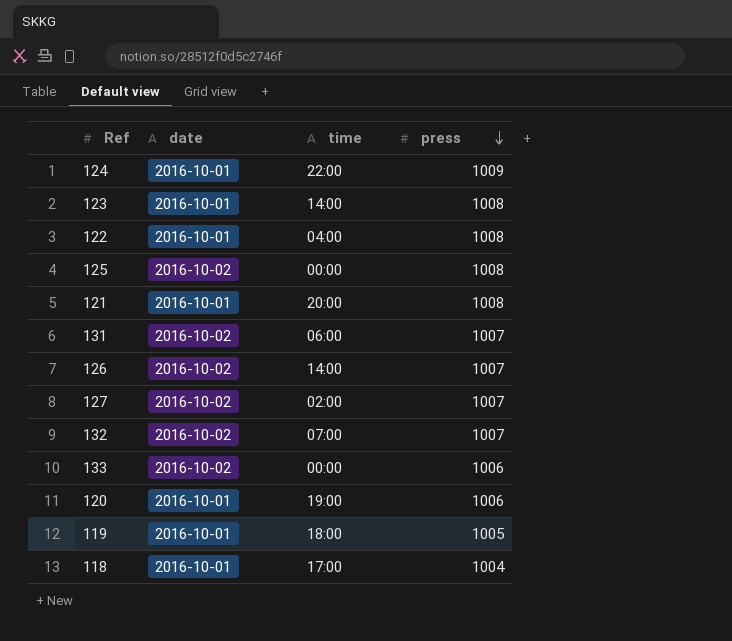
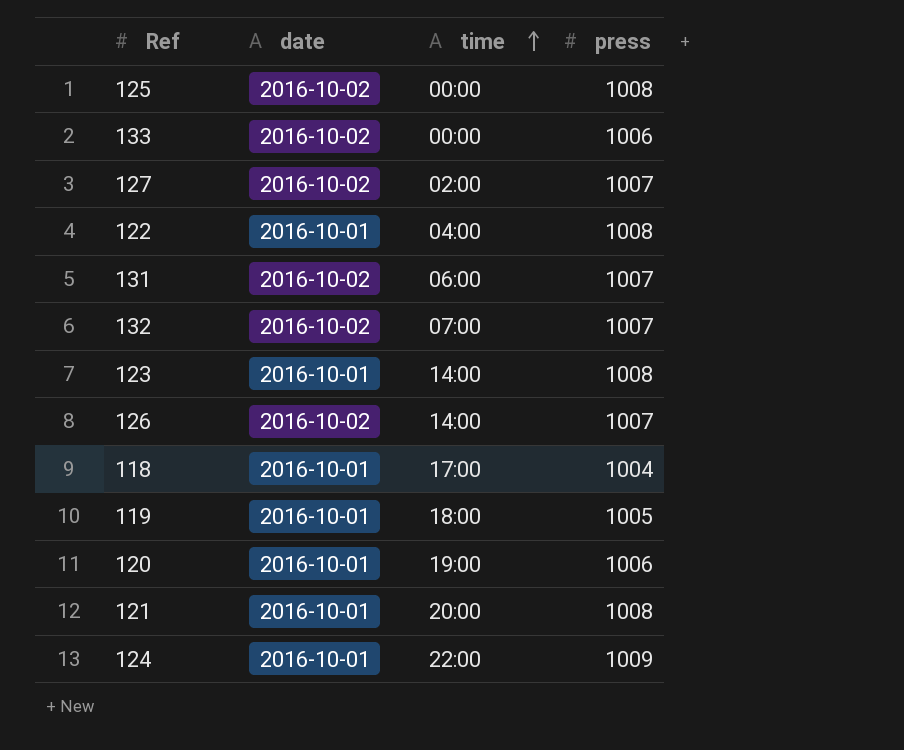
row order: press descending -> time ascending

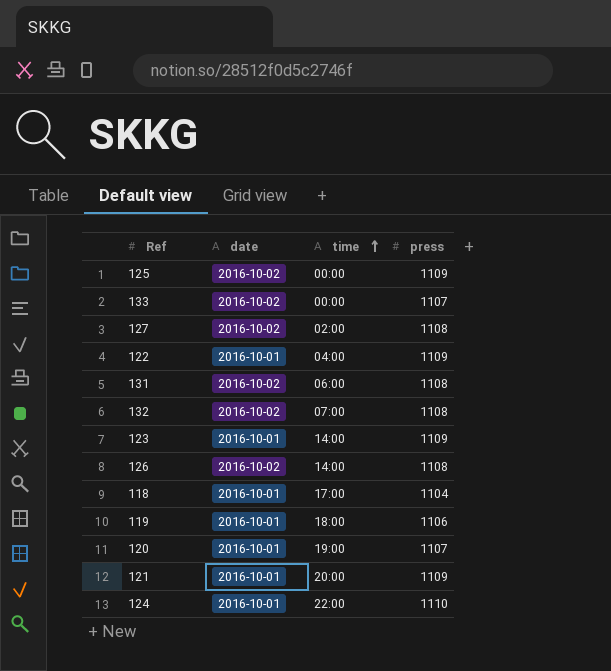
125 | press: 1008 -> 1109
133 | press: 1006 -> 1107
127 | press: 1007 -> 1108
122 | press: 1008 -> 1109
131 | press: 1007 -> 1108
132 | press: 1007 -> 1108
123 | press: 1008 -> 1109
126 | press: 1007 -> 1108
118 | press: 1004 -> 1104
119 | press: 1005 -> 1106
120 | press: 1006 -> 1107
121 | press: 1008 -> 1109
124 | press: 1009 -> 1110

